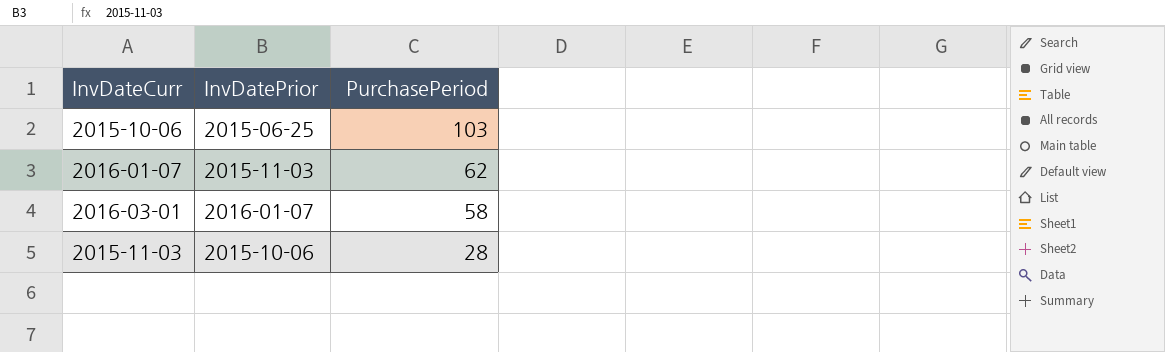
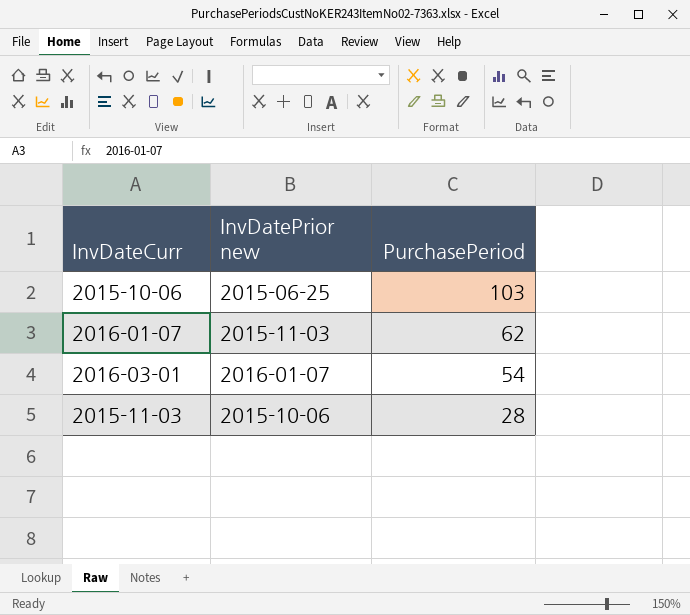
column name: InvDatePrior -> InvDatePrior new
2016-03-01 | PurchasePeriod: 58 -> 54

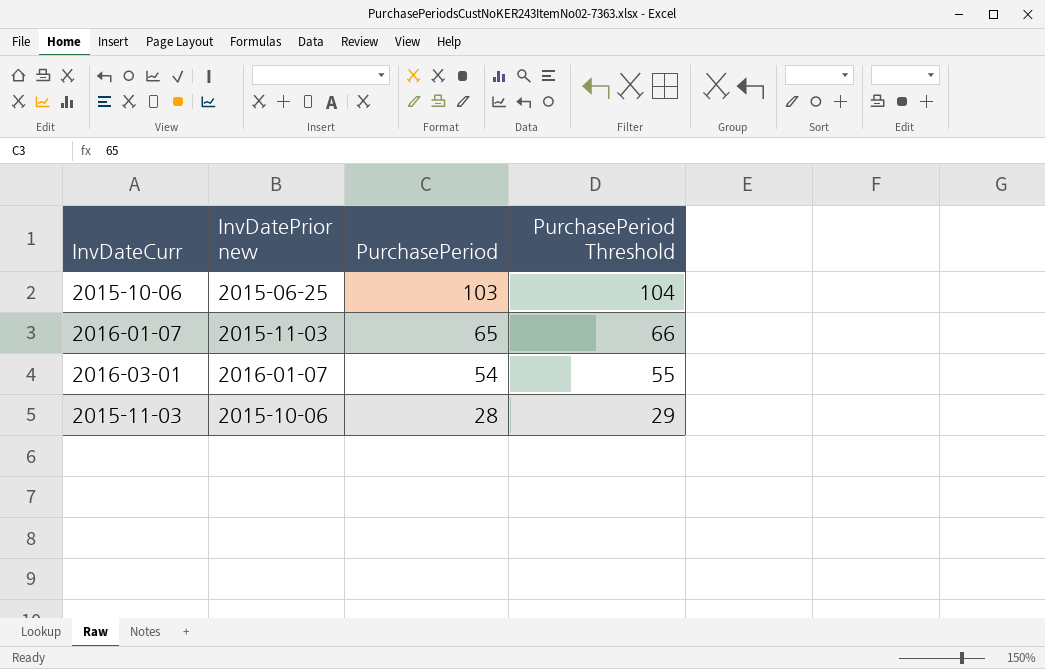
column PurchasePeriod Threshold | formula: none -> [PurchasePeriod] + 1
2016-01-07 | PurchasePeriod: 62 -> 65

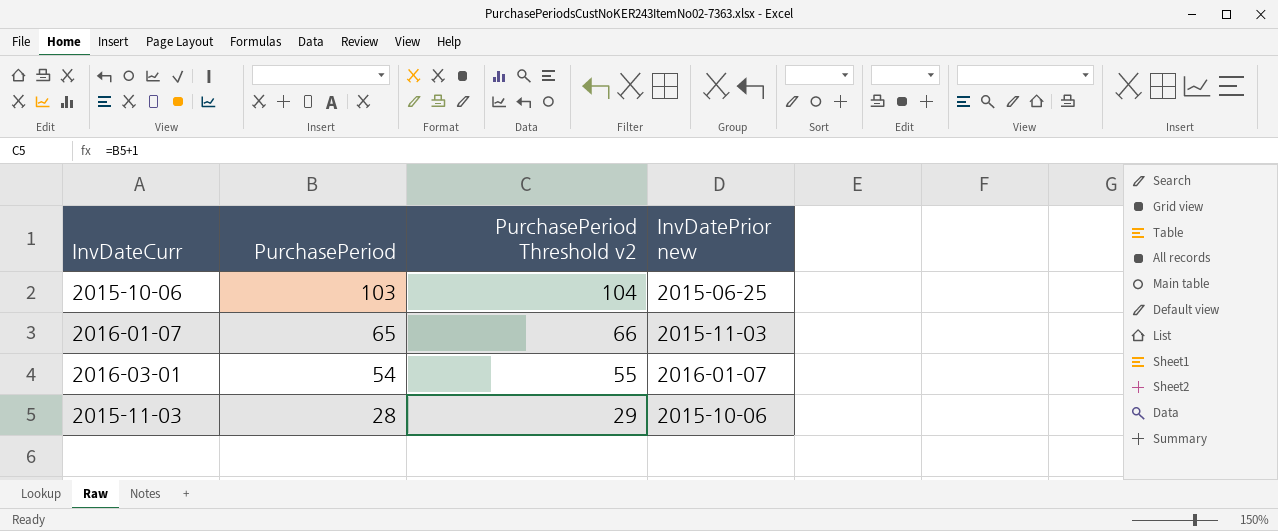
column name: PurchasePeriod Threshold -> PurchasePeriod Threshold v2
column InvDatePrior new | position: 2 -> 4

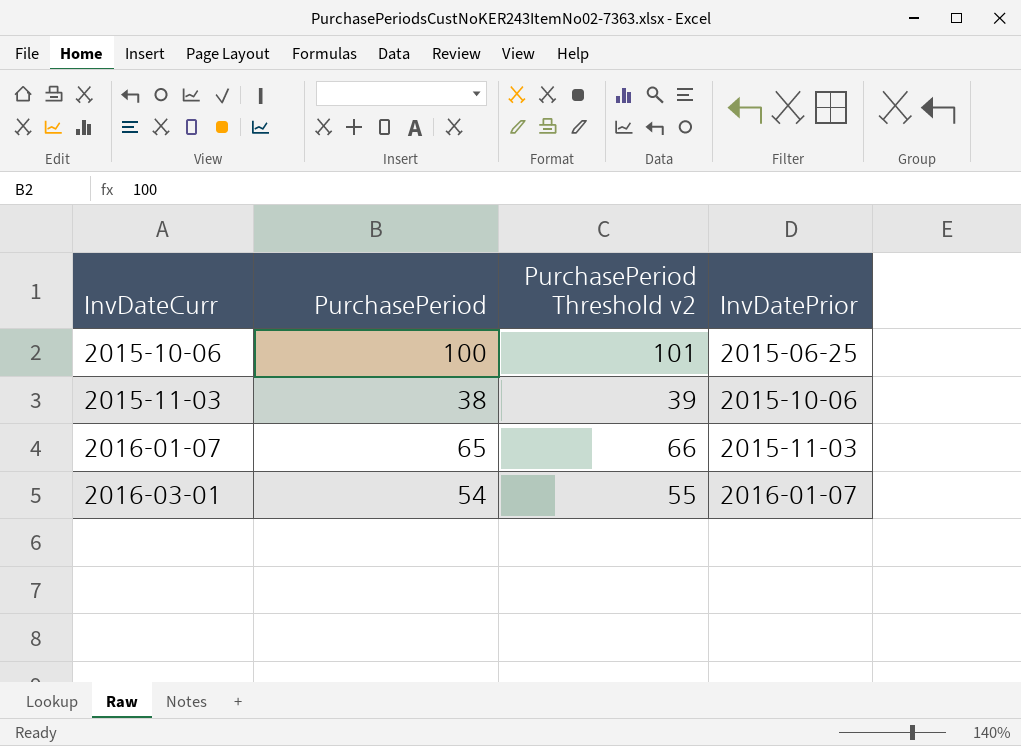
row order: PurchasePeriod descending -> InvDateCurr ascending
column name: InvDatePrior new -> InvDatePrior
2015-10-06 | PurchasePeriod: 103 -> 100
2015-10-06 | PurchasePeriod Threshold v2: 104 -> 101
2015-11-03 | PurchasePeriod: 28 -> 38
2015-11-03 | PurchasePeriod Threshold v2: 29 -> 39

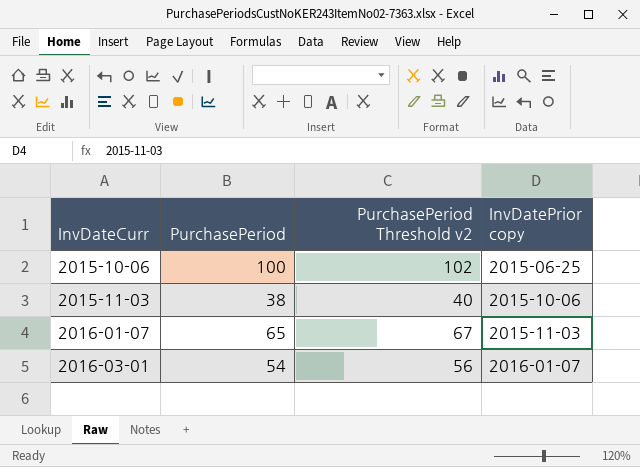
column PurchasePeriod Threshold v2 | formula: [PurchasePeriod] + 1 -> [PurchasePeriod] + 2
column name: InvDatePrior -> InvDatePrior copy

